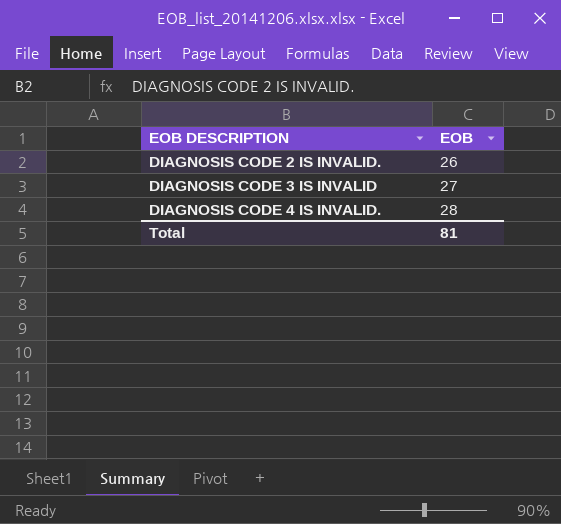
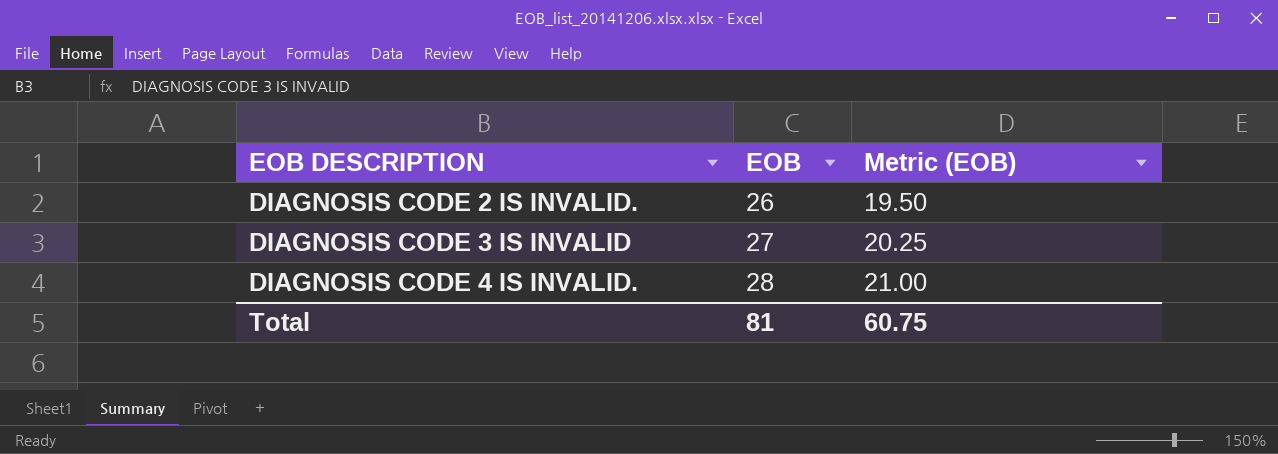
column Metric (EOB) | formula: none -> [EOB] * 0.75

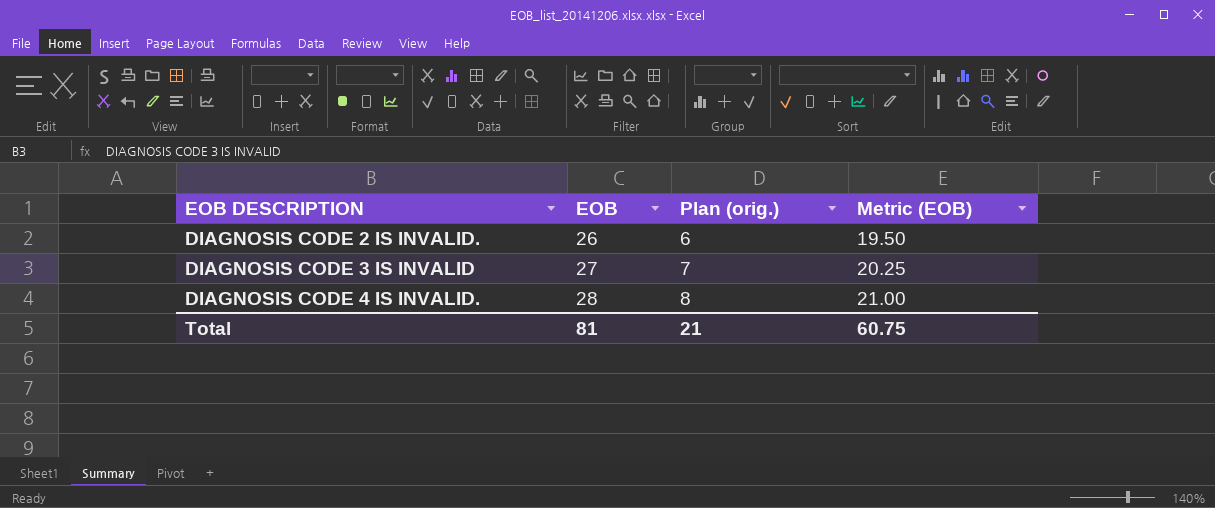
column Plan (orig.) | formula: none -> [EOB] - 20

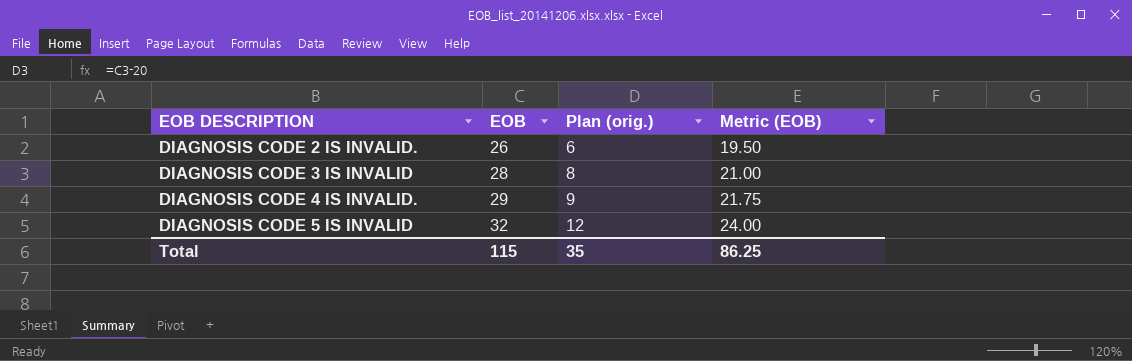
DIAGNOSIS CODE 3 IS INVALID | EOB: 27 -> 28
DIAGNOSIS CODE 3 IS INVALID | Plan (orig.): 7 -> 8
DIAGNOSIS CODE 3 IS INVALID | Metric (EOB): 20.25 -> 21.00
DIAGNOSIS CODE 4 IS INVALID. | EOB: 28 -> 29
DIAGNOSIS CODE 4 IS INVALID. | Plan (orig.): 8 -> 9
DIAGNOSIS CODE 4 IS INVALID. | Metric (EOB): 21.00 -> 21.75
row DIAGNOSIS CODE 5 IS INVALID: none -> 32 | 12 | 24.00
Total | EOB: 81 -> 115
Total | Plan (orig.): 21 -> 35
Total | Metric (EOB): 60.75 -> 86.25

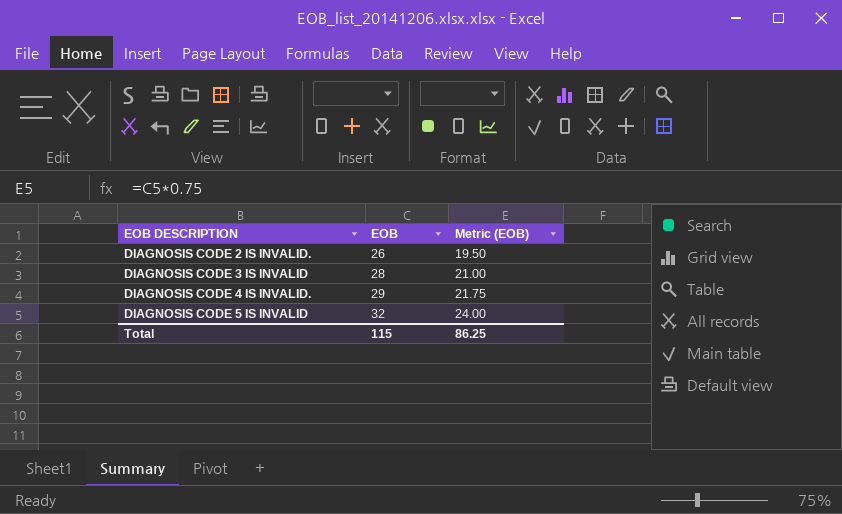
column Plan (orig.) | formula: [EOB] - 20 -> none

